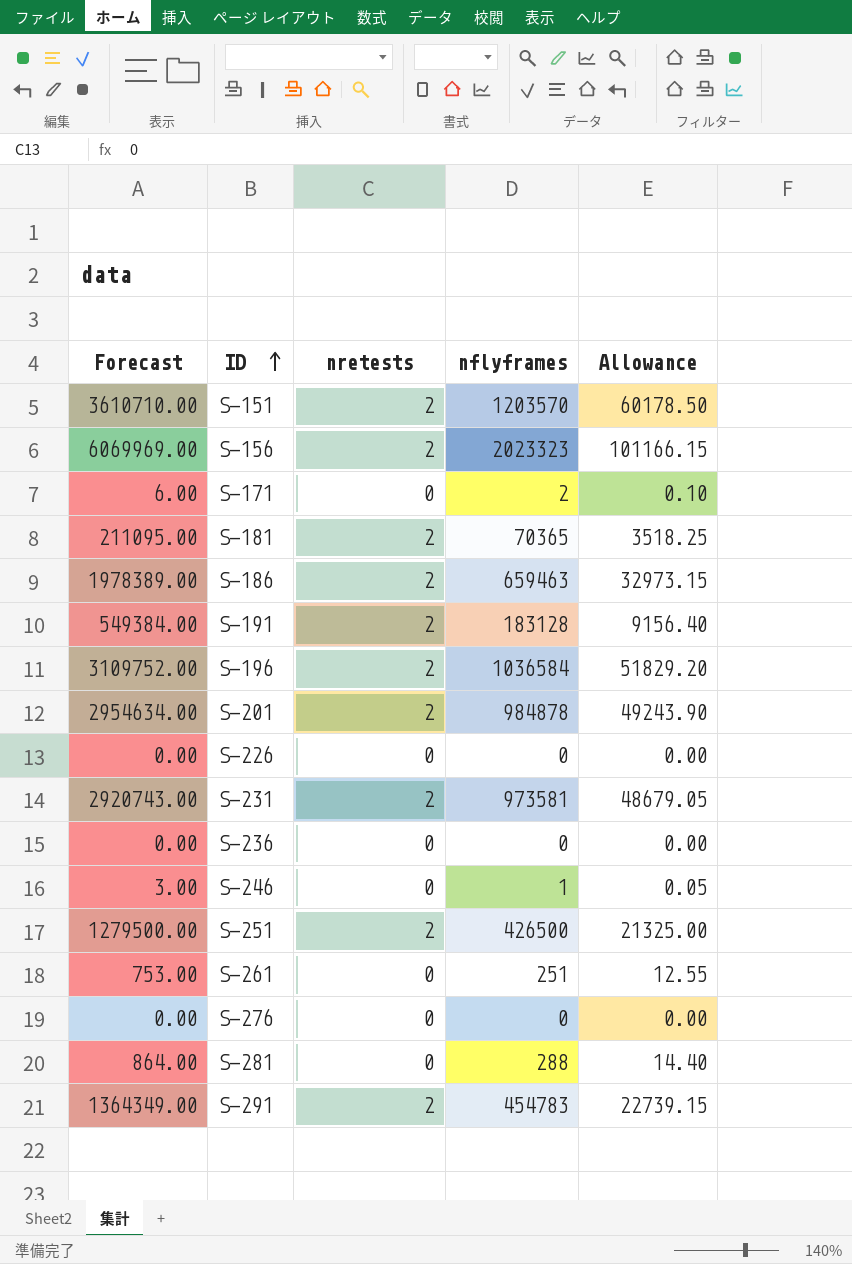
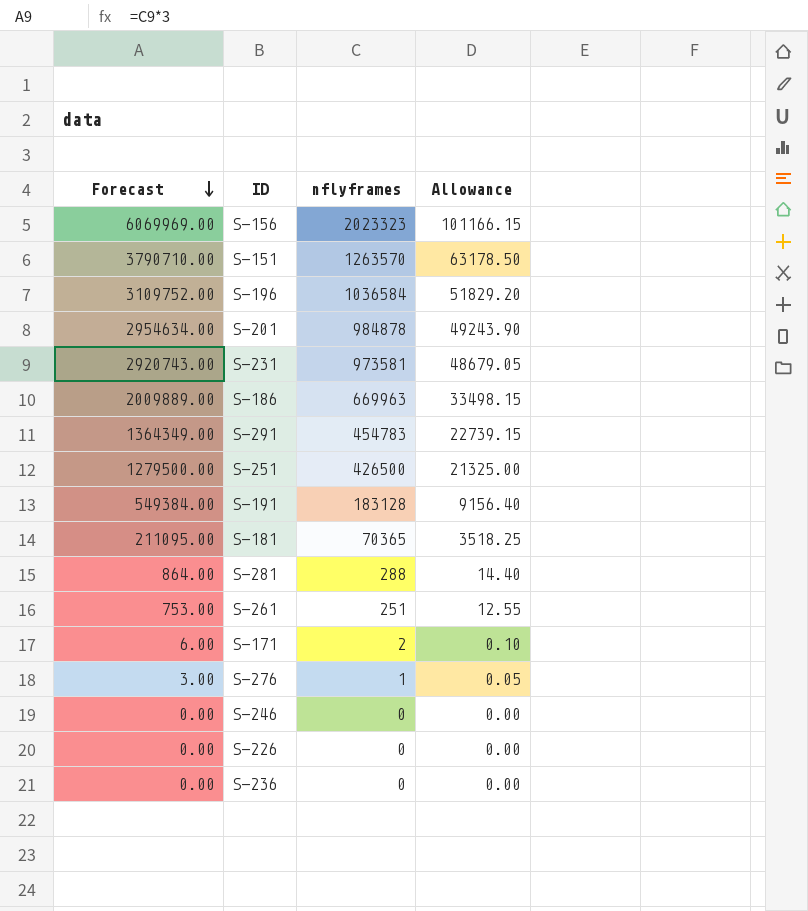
row order: ID ascending -> Forecast descending
column nretests | position: 3 -> none
S-151 | Forecast: 3610710.00 -> 3790710.00
S-151 | nflyframes: 1203570 -> 1263570
S-151 | Allowance: 60178.50 -> 63178.50
S-186 | Forecast: 1978389.00 -> 2009889.00
S-186 | nflyframes: 659463 -> 669963
S-186 | Allowance: 32973.15 -> 33498.15
S-276 | Forecast: 0.00 -> 3.00
S-276 | nflyframes: 0 -> 1
S-276 | Allowance: 0.00 -> 0.05
S-246 | Forecast: 3.00 -> 0.00
S-246 | nflyframes: 1 -> 0
S-246 | Allowance: 0.05 -> 0.00

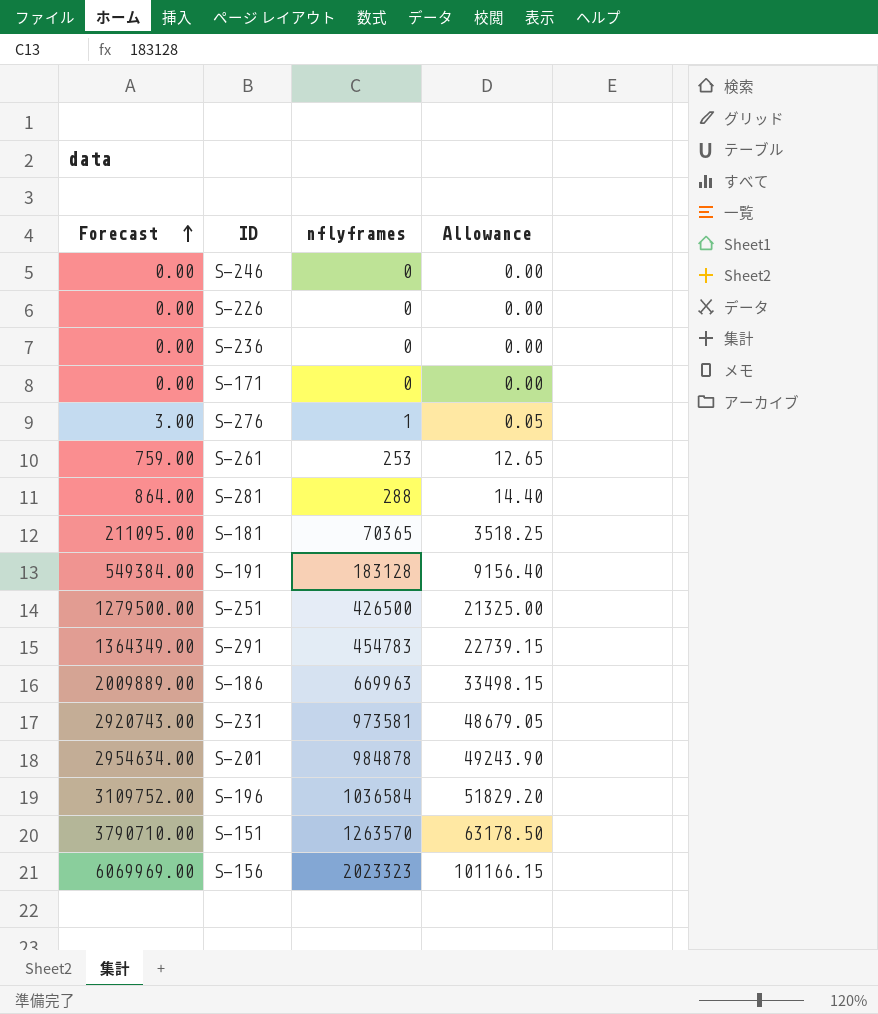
row order: Forecast descending -> Forecast ascending
S-171 | Forecast: 6.00 -> 0.00
S-171 | nflyframes: 2 -> 0
S-171 | Allowance: 0.10 -> 0.00
S-261 | Forecast: 753.00 -> 759.00
S-261 | nflyframes: 251 -> 253
S-261 | Allowance: 12.55 -> 12.65

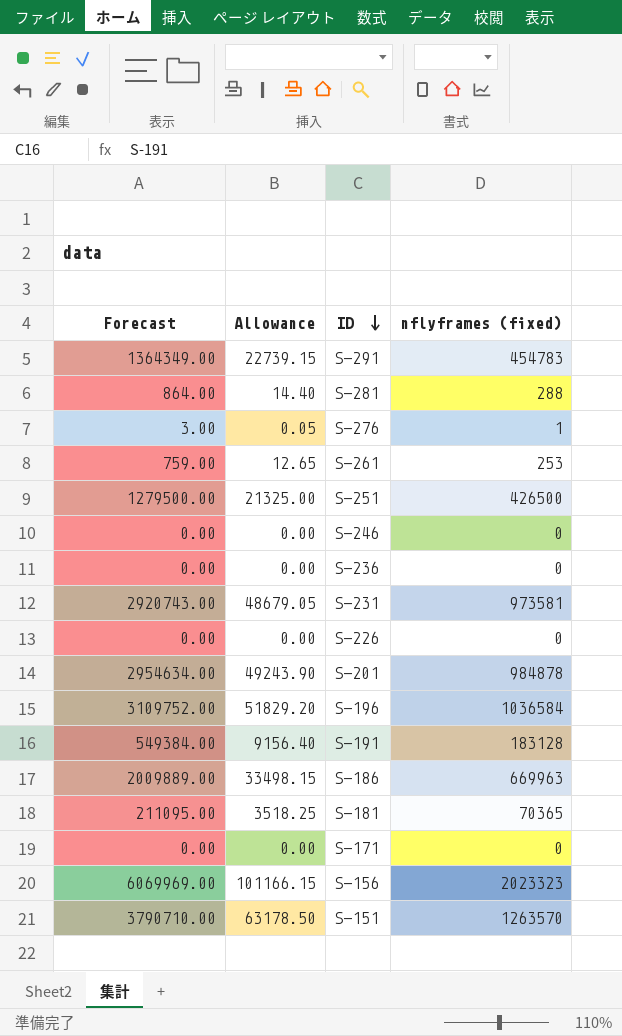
row order: Forecast ascending -> ID descending
column Allowance | position: 4 -> 2
column name: nflyframes -> nflyframes (fixed)

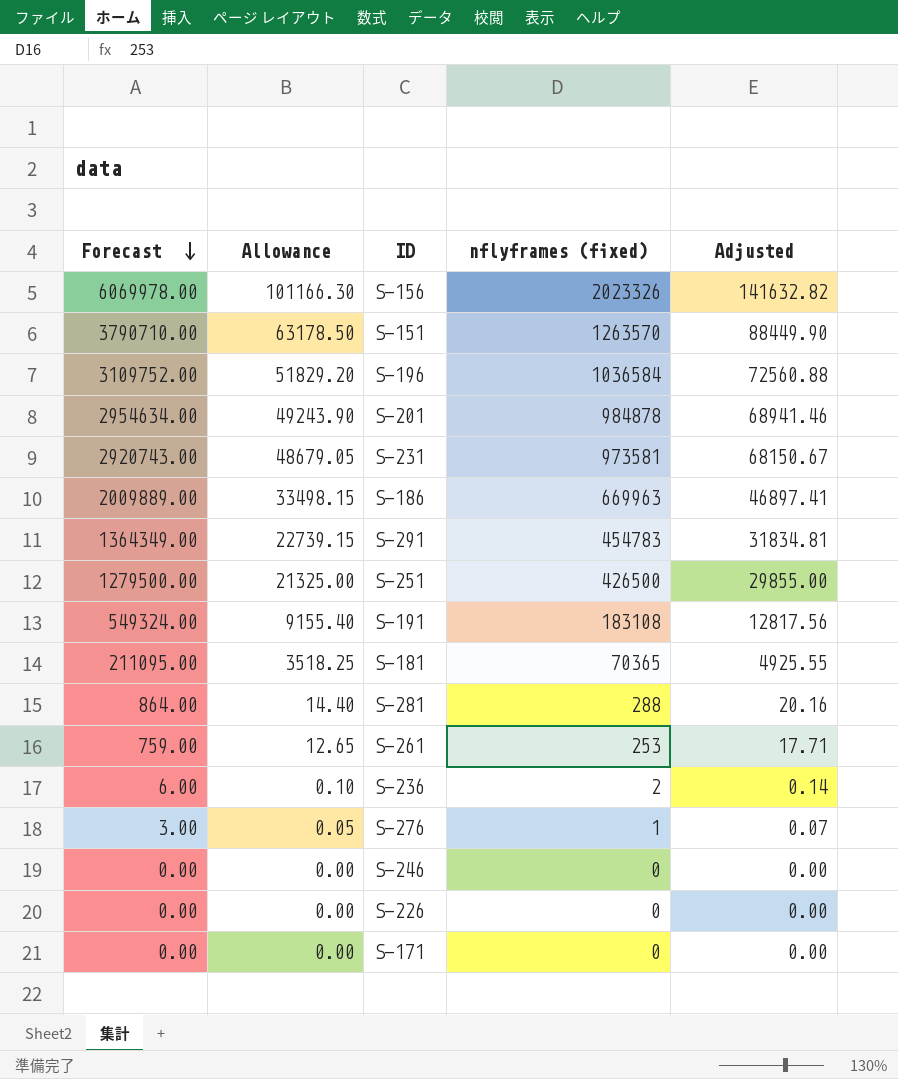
row order: ID descending -> Forecast descending
column Adjusted | formula: none -> [nflyframes (fixed)] * 0.07
S-156 | Forecast: 6069969.00 -> 6069978.00
S-156 | Allowance: 101166.15 -> 101166.30
S-156 | nflyframes (fixed): 2023323 -> 2023326
S-191 | Forecast: 549384.00 -> 549324.00
S-191 | Allowance: 9156.40 -> 9155.40
S-191 | nflyframes (fixed): 183128 -> 183108
S-236 | Forecast: 0.00 -> 6.00
S-236 | Allowance: 0.00 -> 0.10
S-236 | nflyframes (fixed): 0 -> 2

